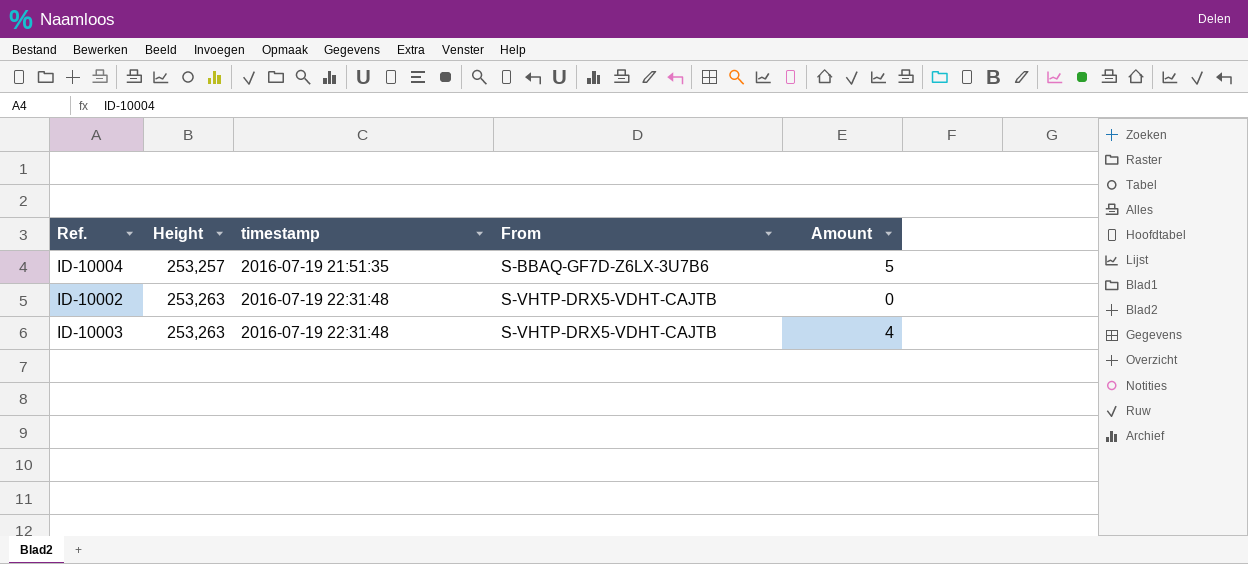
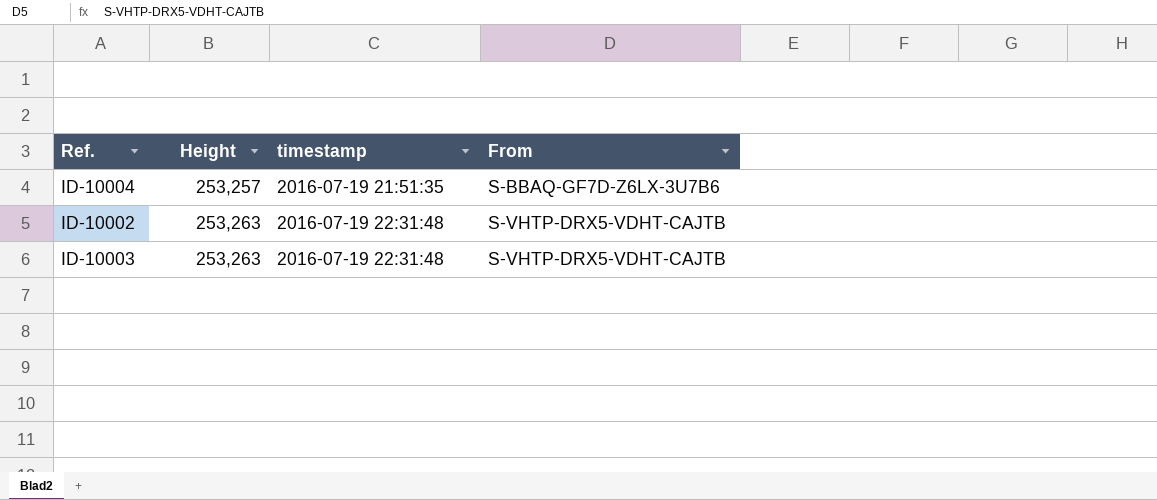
column Amount | position: 5 -> none

